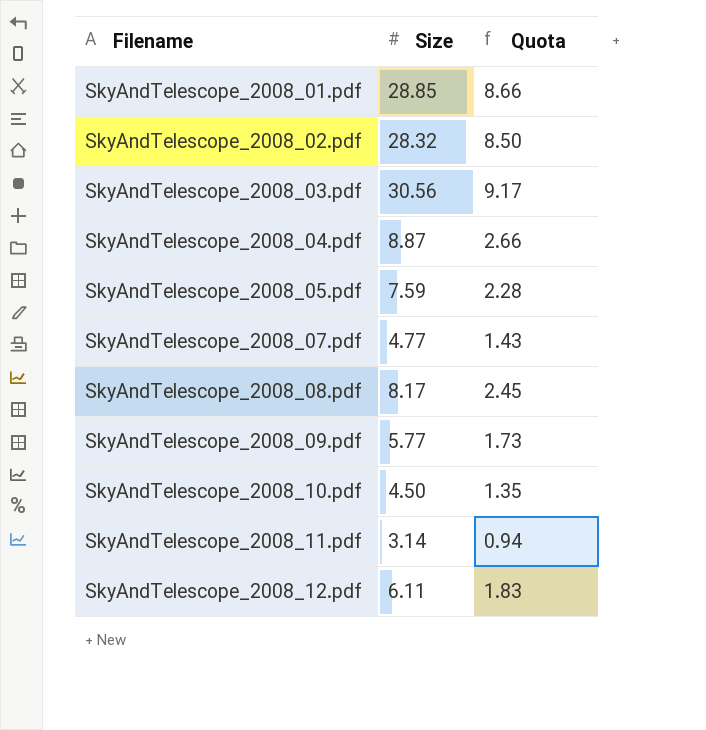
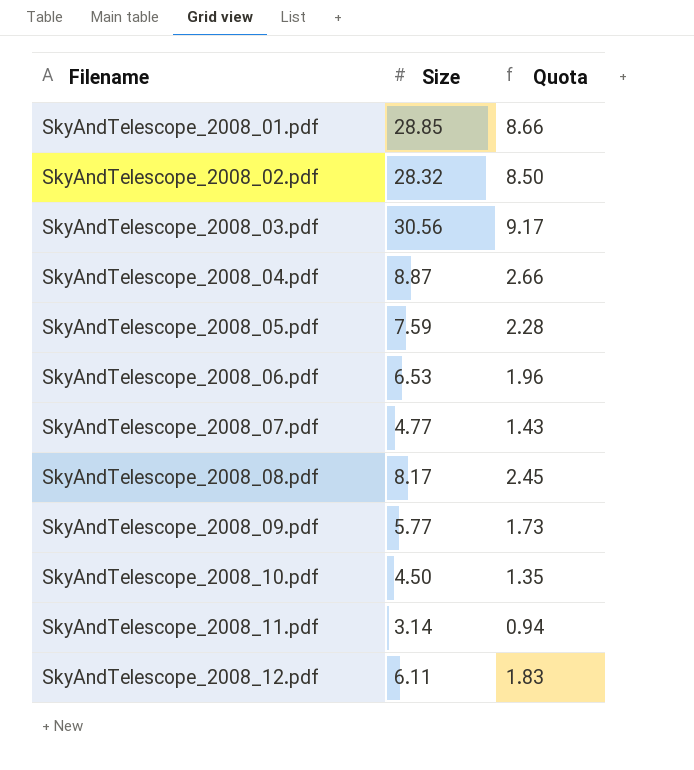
row SkyAndTelescope_2008_06.pdf: none -> 6.53 | 1.96

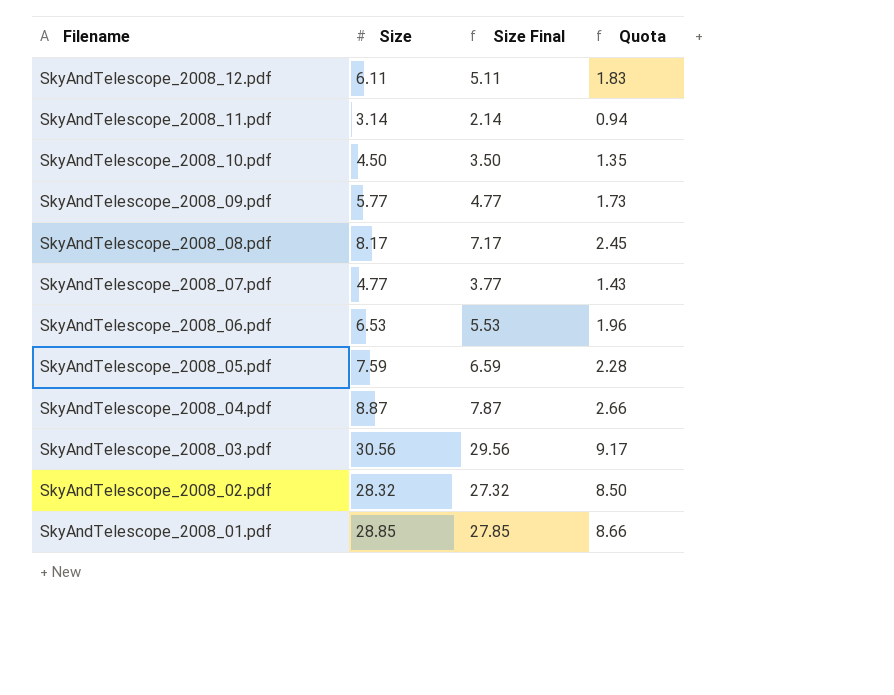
row order: Filename ascending -> Filename descending
column Size Final | formula: none -> [Size] - 1

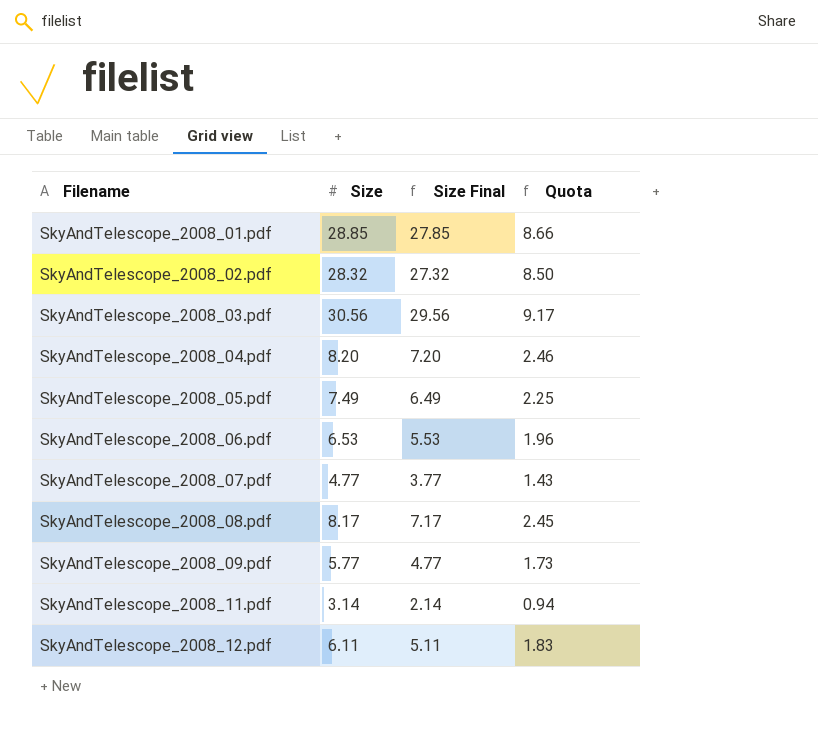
row order: Filename descending -> Filename ascending
row SkyAndTelescope_2008_10.pdf: 4.50 | 3.50 | 1.35 -> none
SkyAndTelescope_2008_04.pdf | Size: 8.87 -> 8.20
SkyAndTelescope_2008_04.pdf | Size Final: 7.87 -> 7.20
SkyAndTelescope_2008_04.pdf | Quota: 2.66 -> 2.46
SkyAndTelescope_2008_05.pdf | Size: 7.59 -> 7.49
SkyAndTelescope_2008_05.pdf | Size Final: 6.59 -> 6.49
SkyAndTelescope_2008_05.pdf | Quota: 2.28 -> 2.25

